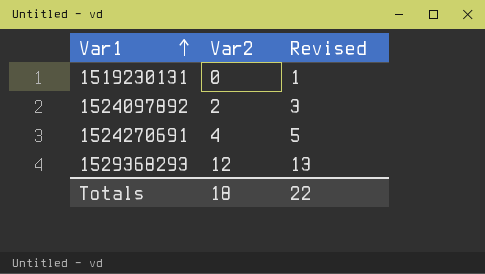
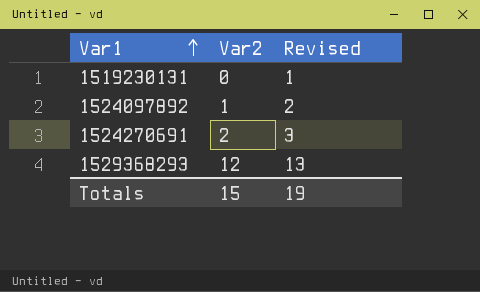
1524097892 | Var2: 2 -> 1
1524097892 | Revised: 3 -> 2
1524270691 | Var2: 4 -> 2
1524270691 | Revised: 5 -> 3
Totals | Var2: 18 -> 15
Totals | Revised: 22 -> 19

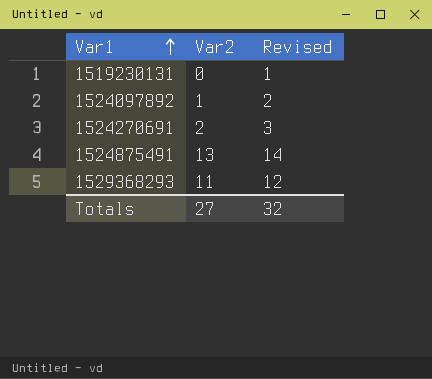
row 1524875491: none -> 13 | 14
1529368293 | Var2: 12 -> 11
1529368293 | Revised: 13 -> 12
Totals | Var2: 15 -> 27
Totals | Revised: 19 -> 32

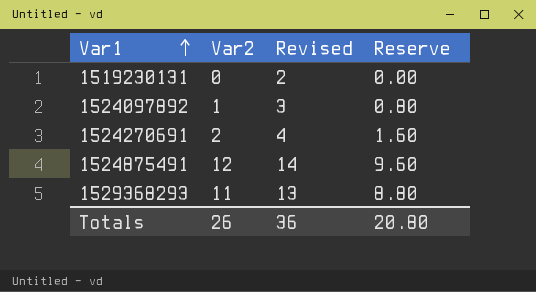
column Revised | formula: [Var2] + 1 -> [Var2] + 2
column Reserve | formula: none -> [Var2] * 0.8
1524875491 | Var2: 13 -> 12
Totals | Var2: 27 -> 26
Totals | Revised: 32 -> 36

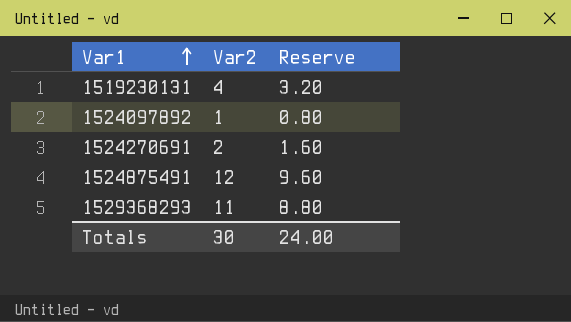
column Revised | formula: [Var2] + 2 -> none
1519230131 | Var2: 0 -> 4
1519230131 | Reserve: 0.00 -> 3.20
Totals | Var2: 26 -> 30
Totals | Reserve: 20.80 -> 24.00

